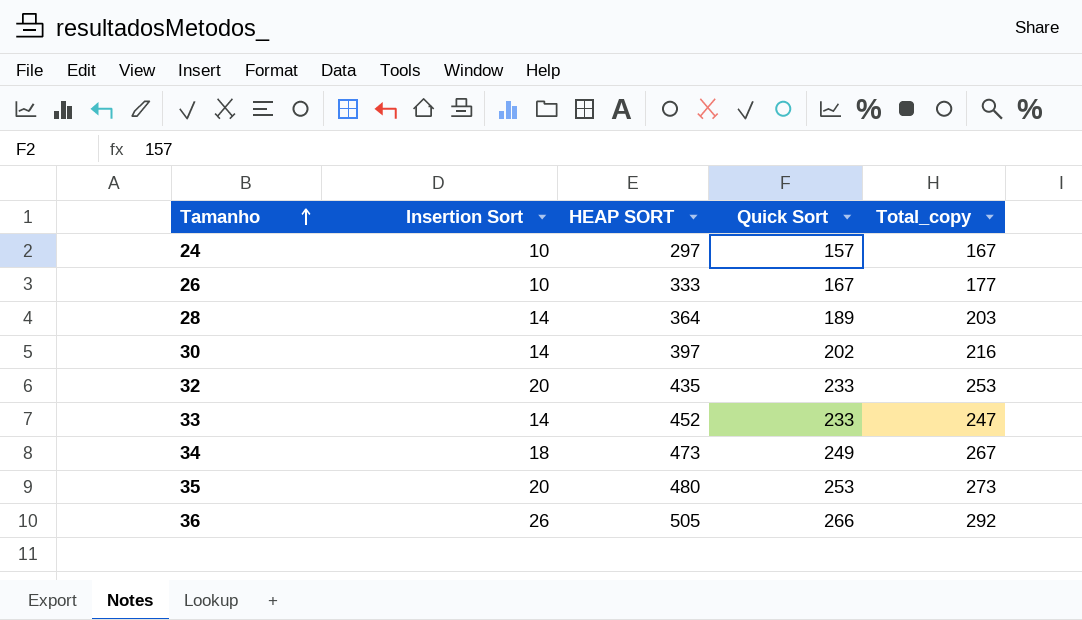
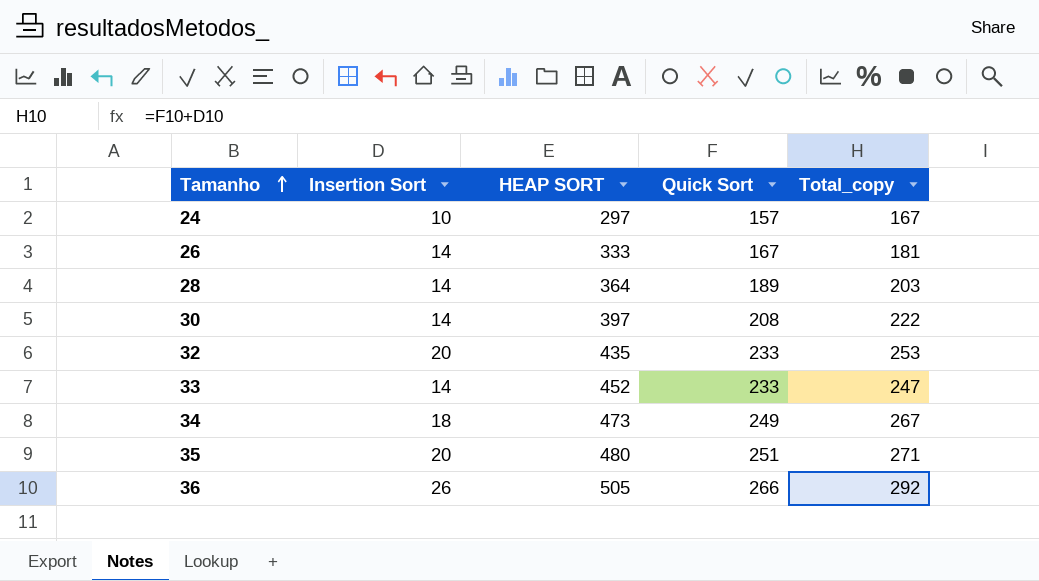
26 | Insertion Sort: 10 -> 14
26 | Total_copy: 177 -> 181
30 | Quick Sort: 202 -> 208
30 | Total_copy: 216 -> 222
35 | Quick Sort: 253 -> 251
35 | Total_copy: 273 -> 271

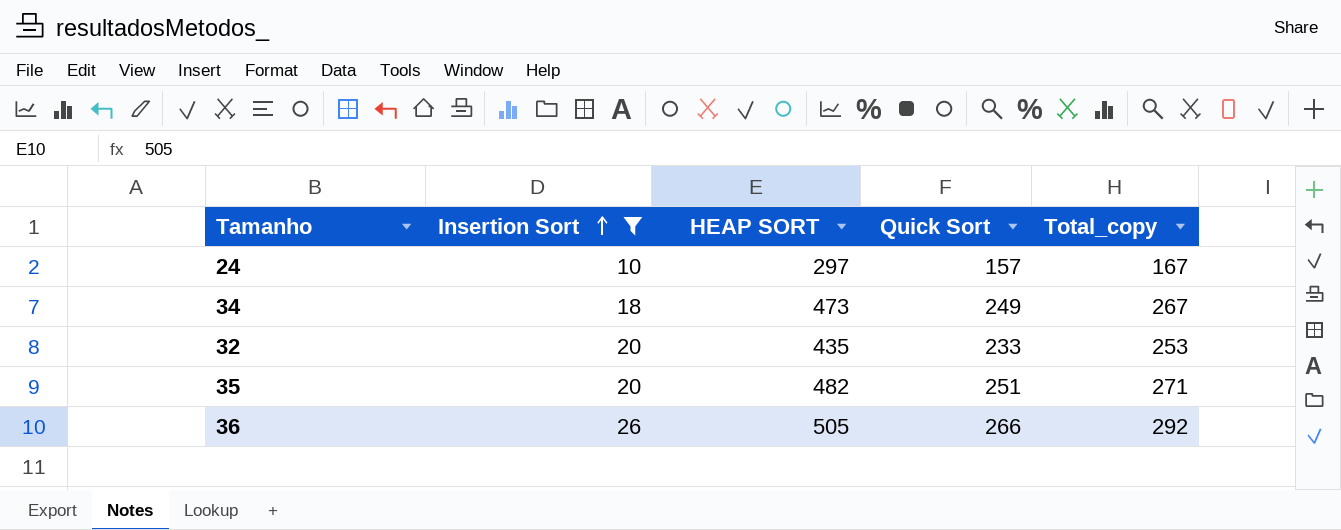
filter: none -> Insertion Sort != 14
row order: Tamanho ascending -> Insertion Sort ascending
35 | HEAP SORT: 480 -> 482

